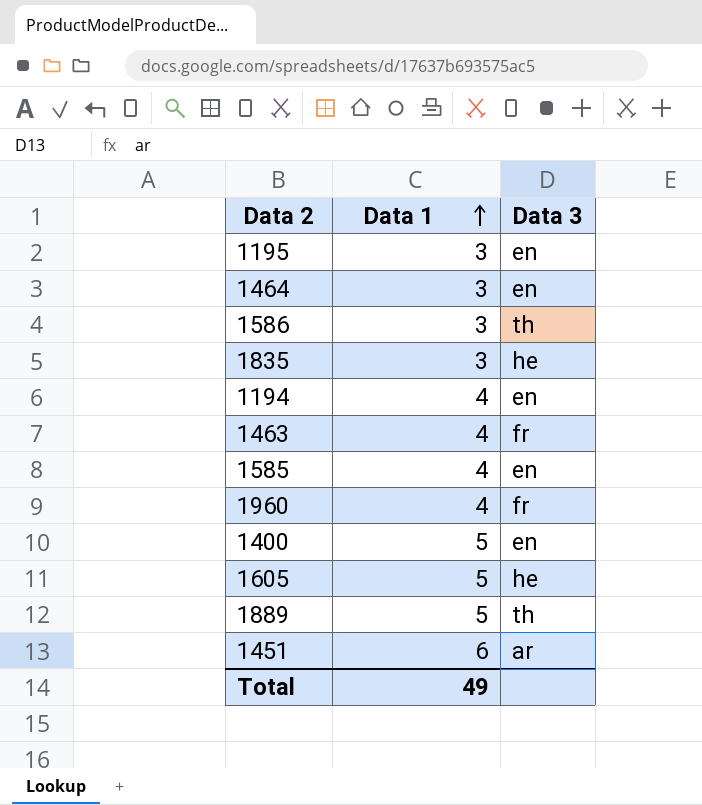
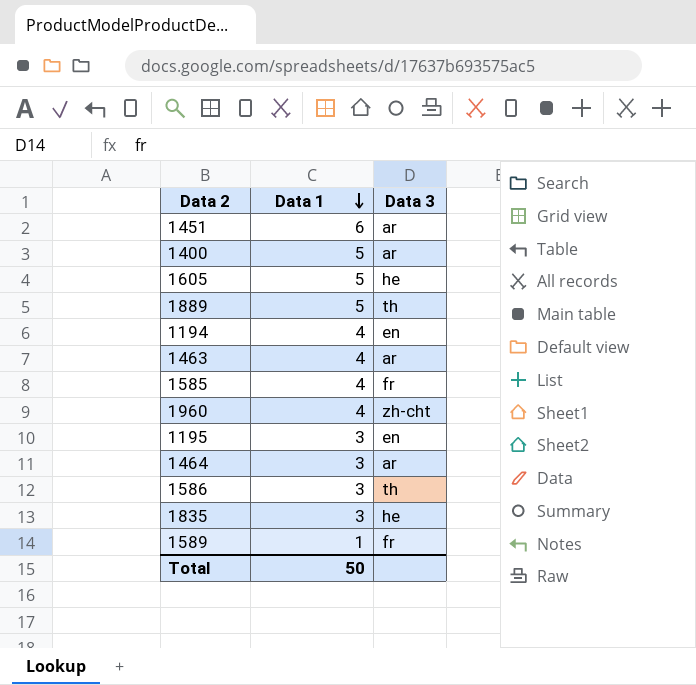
row order: Data 1 ascending -> Data 1 descending
1400 | Data 3: en -> ar
1463 | Data 3: fr -> ar
1585 | Data 3: en -> fr
1960 | Data 3: fr -> zh-cht
1464 | Data 3: en -> ar
row 1589: none -> 1 | fr
Total | Data 1: 49 -> 50

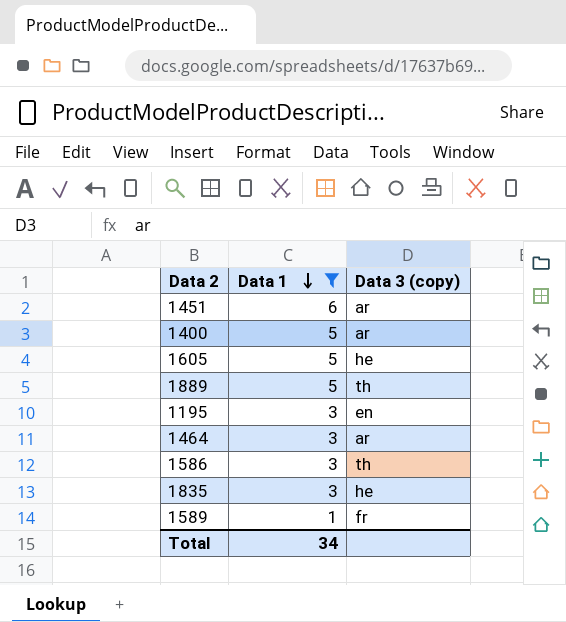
filter: none -> Data 1 != 4
column name: Data 3 -> Data 3 (copy)
Total | Data 1: 50 -> 34

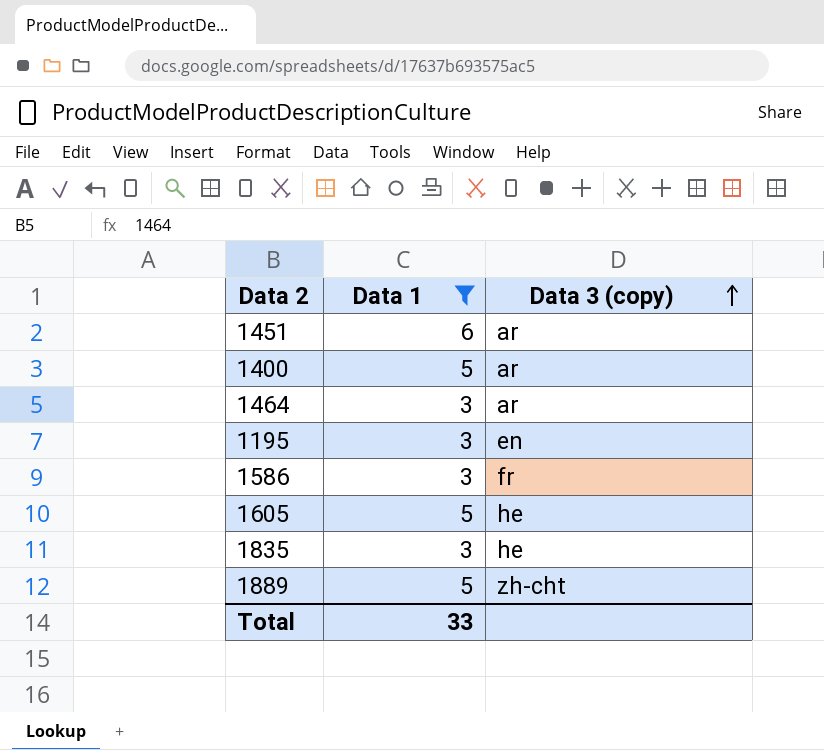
row order: Data 1 descending -> Data 3 (copy) ascending
row 1589: 1 | fr -> none
1586 | Data 3 (copy): th -> fr
1889 | Data 3 (copy): th -> zh-cht
Total | Data 1: 34 -> 33

